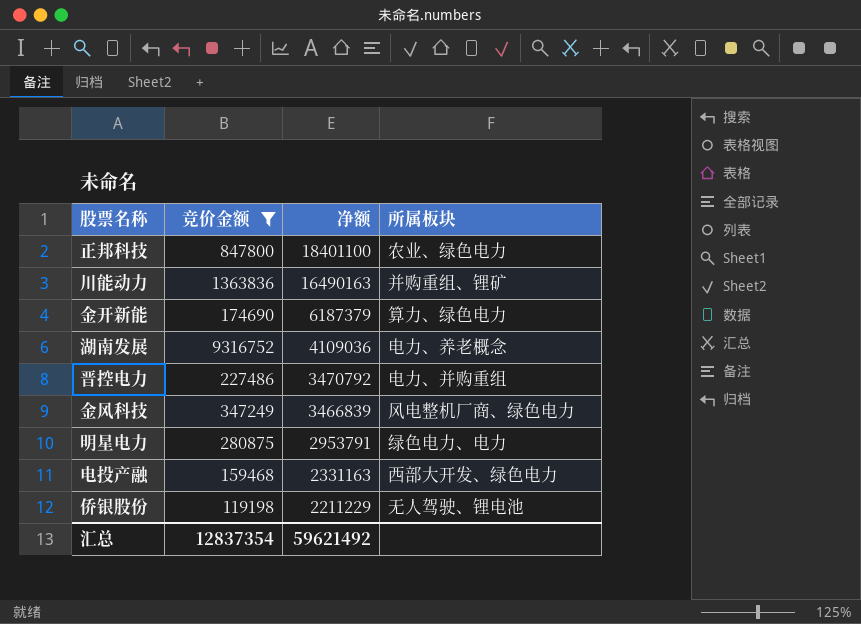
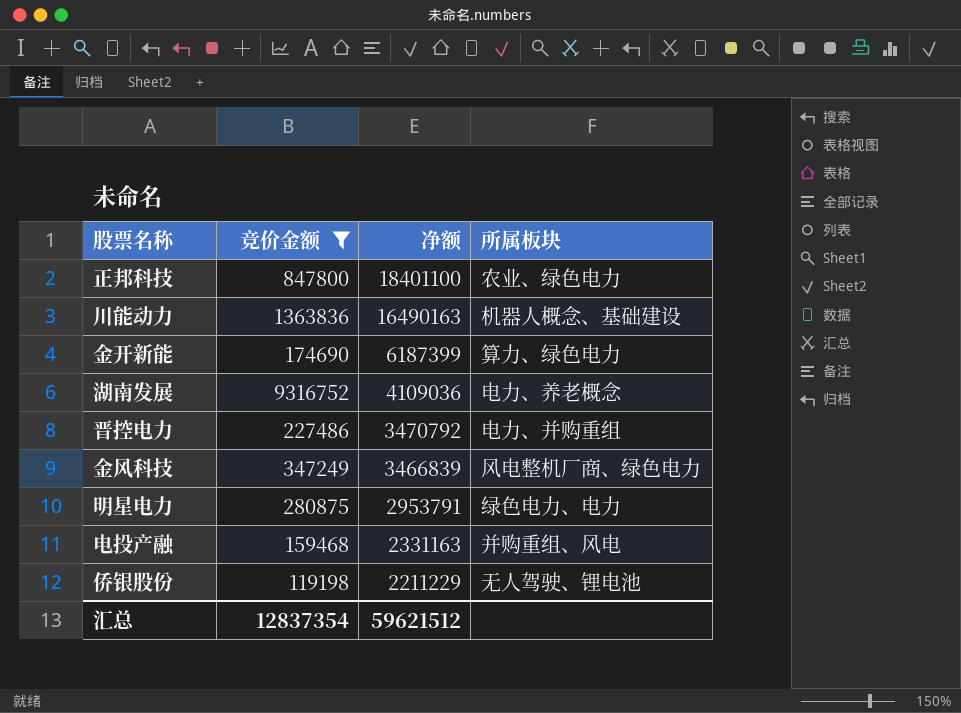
川能动力 | 所属板块: 并购重组、锂矿 -> 机器人概念、基础建设
金开新能 | 净额: 6187379 -> 6187399
电投产融 | 所属板块: 西部大开发、绿色电力 -> 并购重组、风电
汇总 | 净额: 59621492 -> 59621512

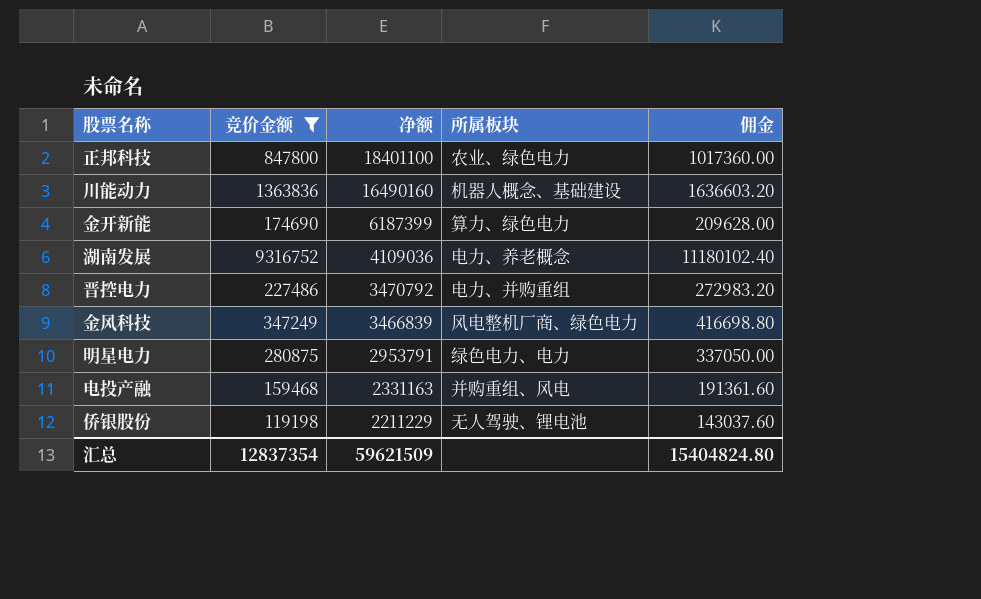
column 佣金 | formula: none -> [竞价金额] * 1.2
川能动力 | 净额: 16490163 -> 16490160
汇总 | 净额: 59621512 -> 59621509

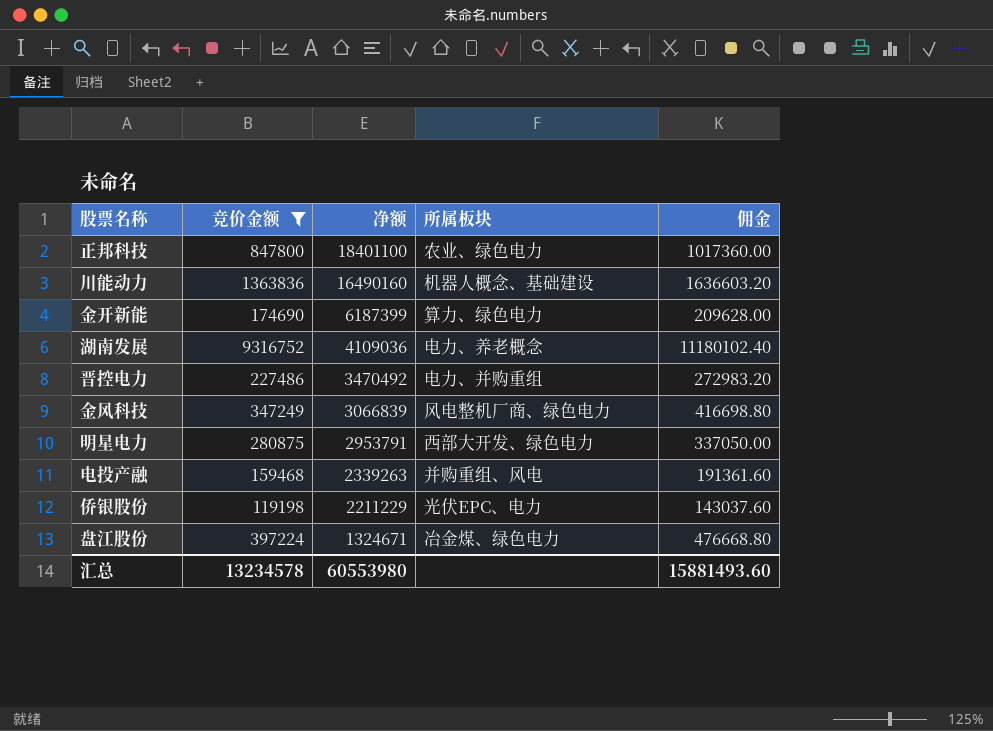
晋控电力 | 净额: 3470792 -> 3470492
金风科技 | 净额: 3466839 -> 3066839
明星电力 | 所属板块: 绿色电力、电力 -> 西部大开发、绿色电力
电投产融 | 净额: 2331163 -> 2339263
侨银股份 | 所属板块: 无人驾驶、锂电池 -> 光伏EPC、电力
row 盘江股份: none -> 397224 | 1324671 | 冶金煤、绿色电力 | 476668.80
汇总 | 竞价金额: 12837354 -> 13234578
汇总 | 净额: 59621509 -> 60553980
汇总 | 佣金: 15404824.80 -> 15881493.60

